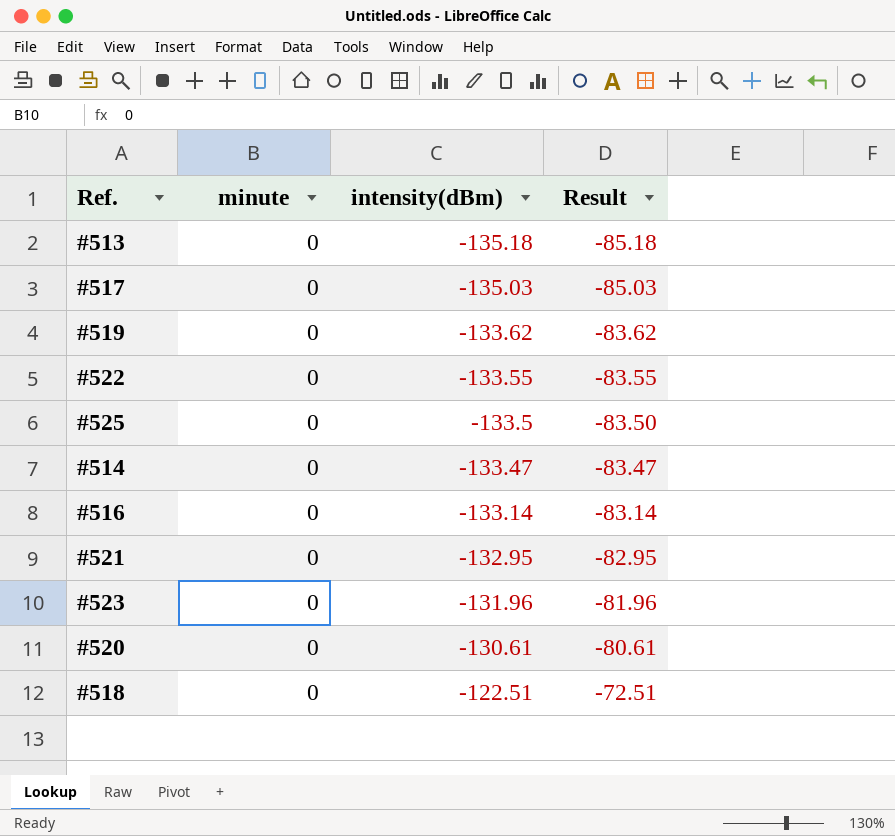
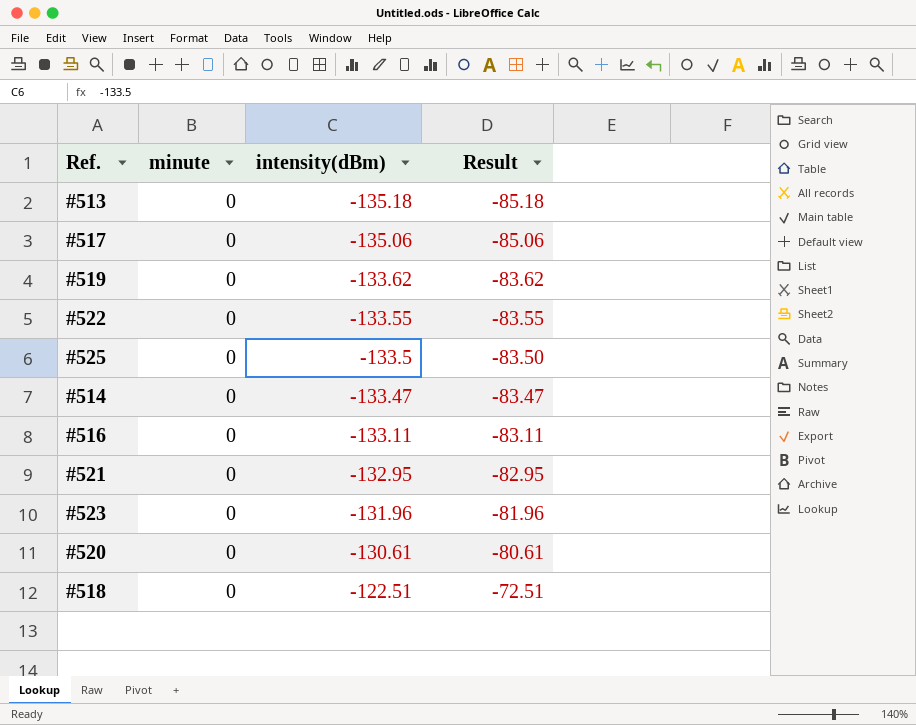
#517 | intensity(dBm): -135.03 -> -135.06
#517 | Result: -85.03 -> -85.06
#516 | intensity(dBm): -133.14 -> -133.11
#516 | Result: -83.14 -> -83.11

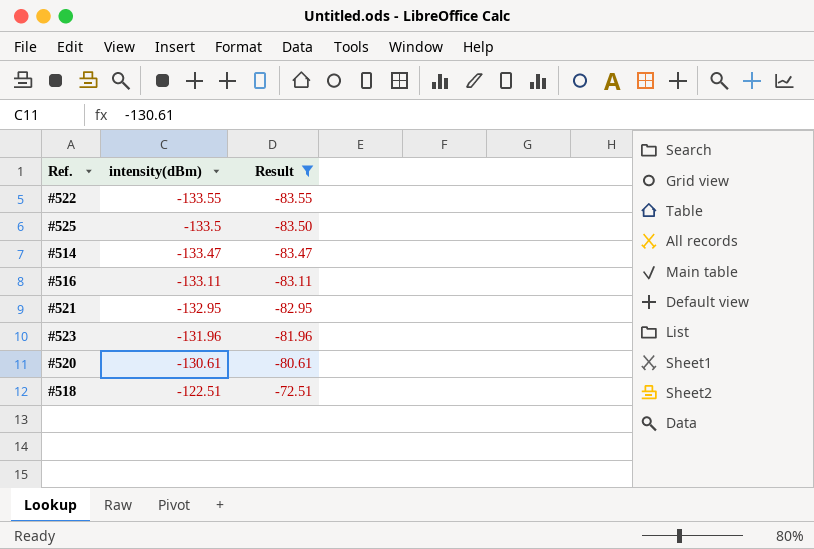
filter: none -> Result >= -83.55
column minute | position: 2 -> none

